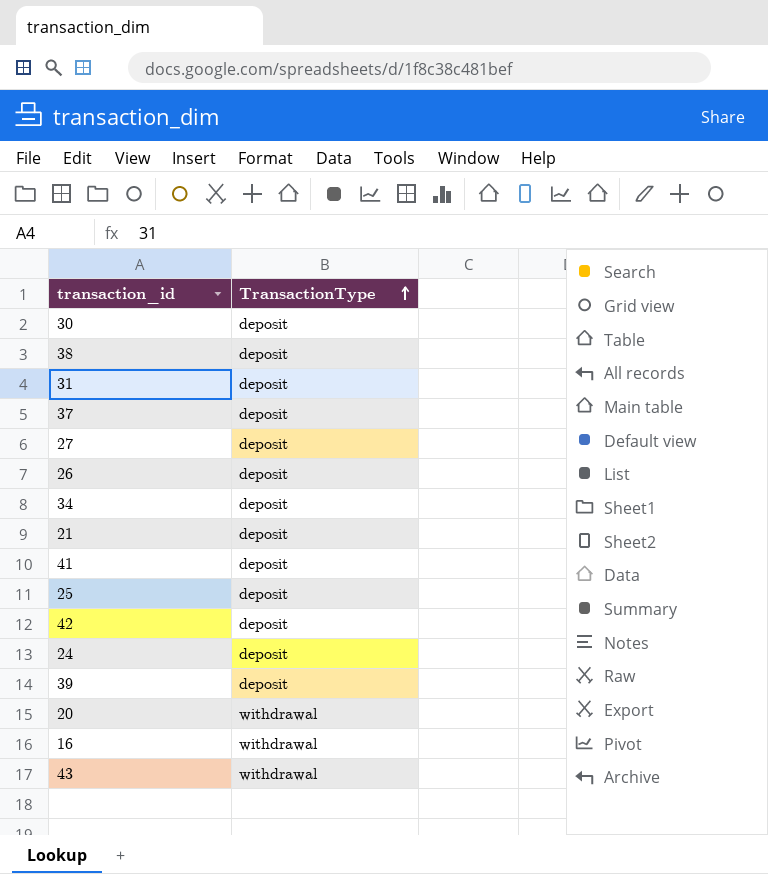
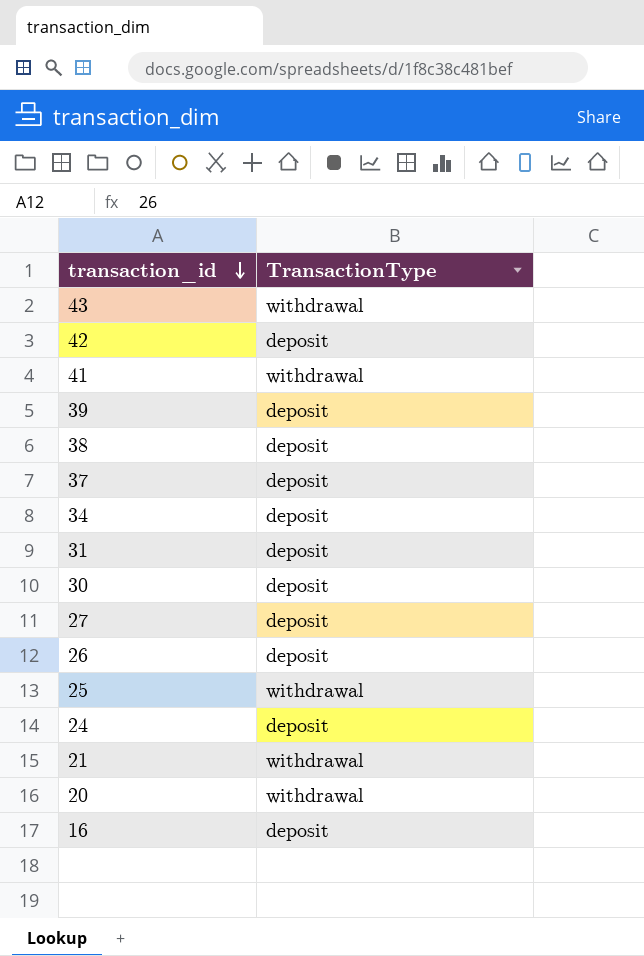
row order: TransactionType ascending -> transaction_id descending
41 | TransactionType: deposit -> withdrawal
25 | TransactionType: deposit -> withdrawal
21 | TransactionType: deposit -> withdrawal
16 | TransactionType: withdrawal -> deposit

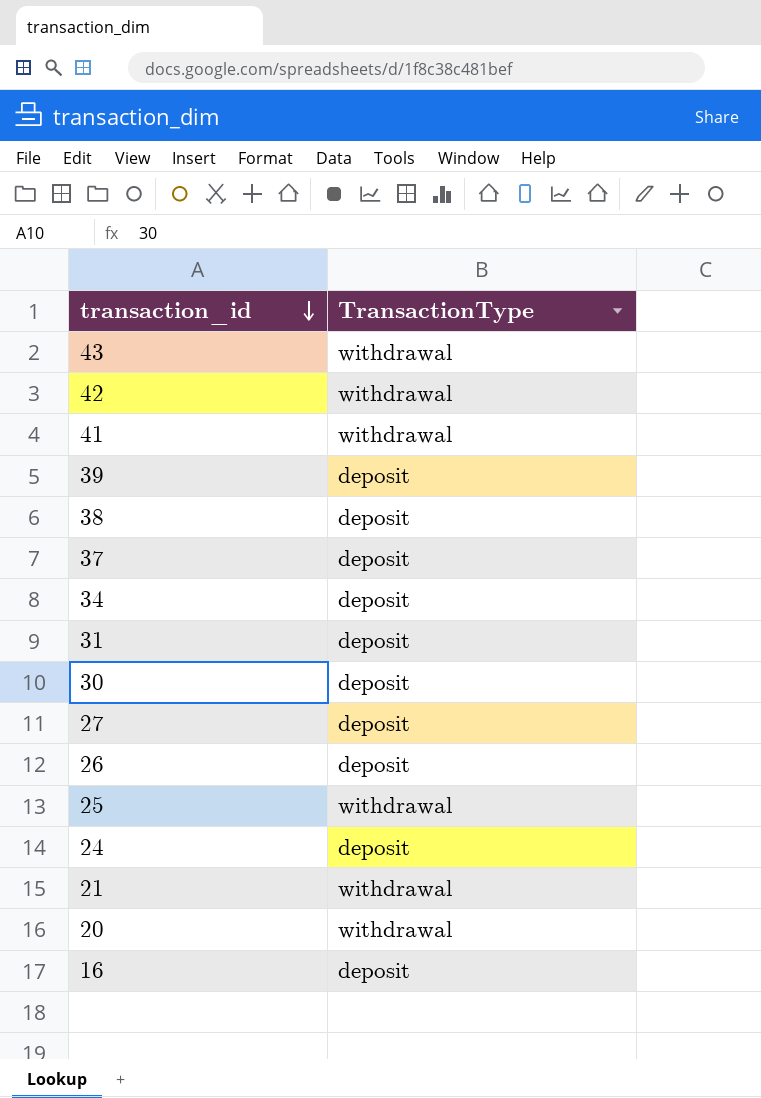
42 | TransactionType: deposit -> withdrawal

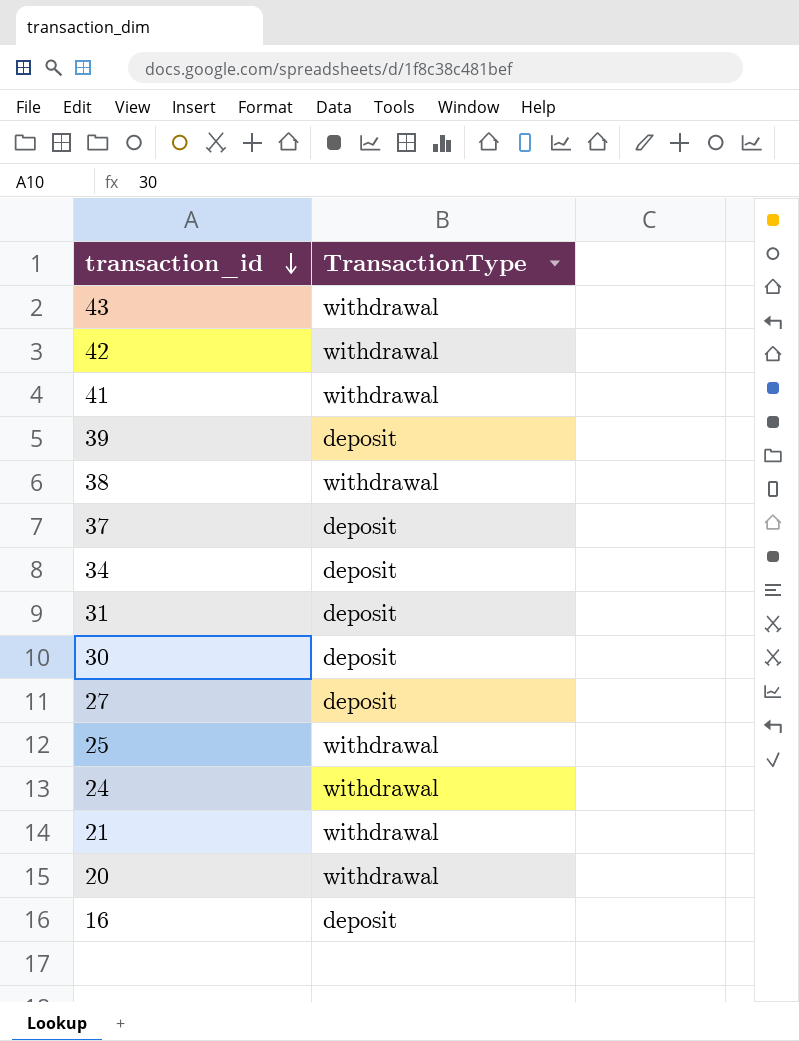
row 26: deposit -> none
38 | TransactionType: deposit -> withdrawal
24 | TransactionType: deposit -> withdrawal

